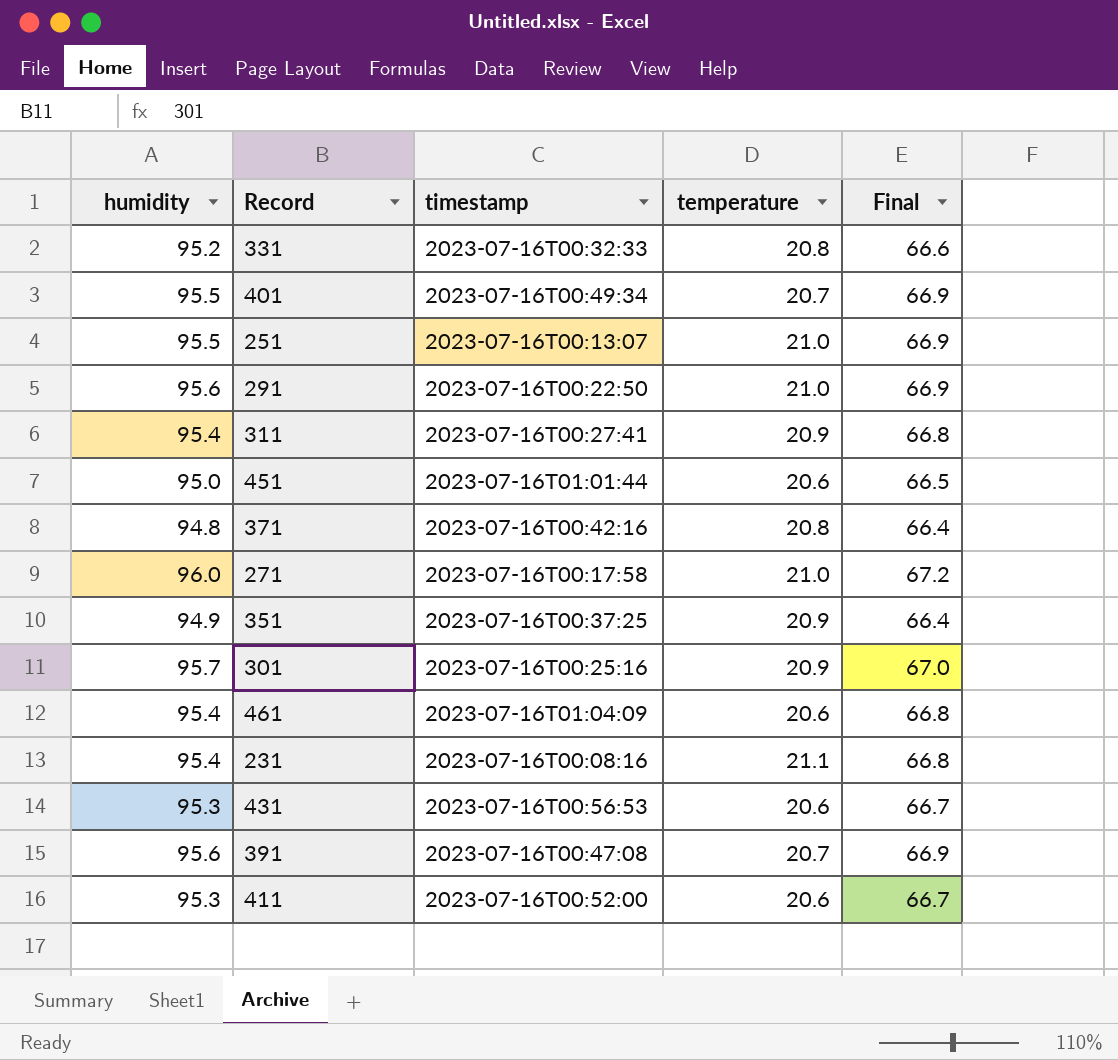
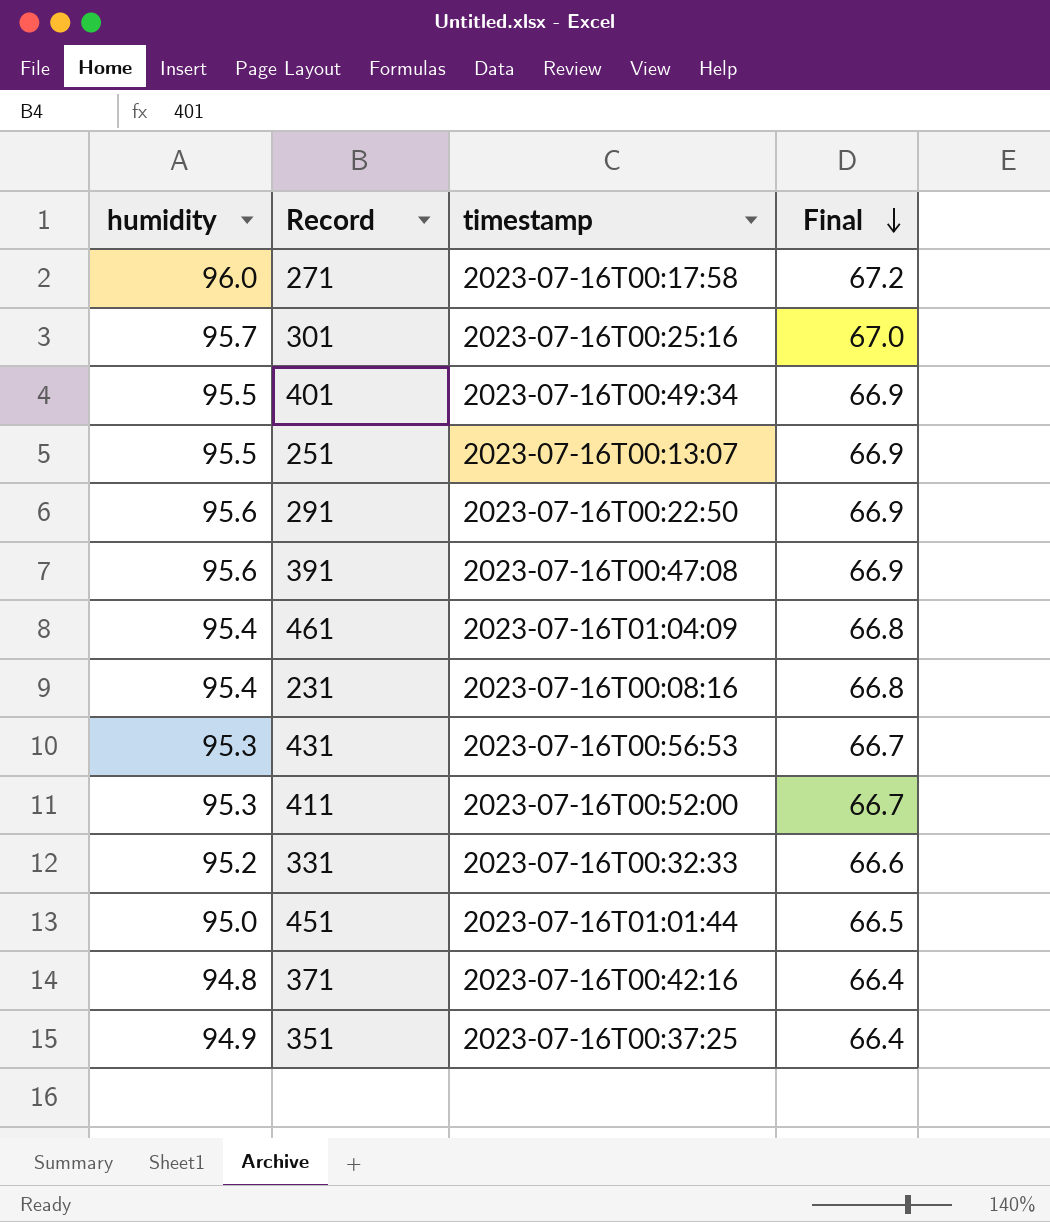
row order: none -> Final descending
column temperature | position: 4 -> none
row 311: 95.4 | 2023-07-16T00:27:41 | 20.9 | 66.8 -> none

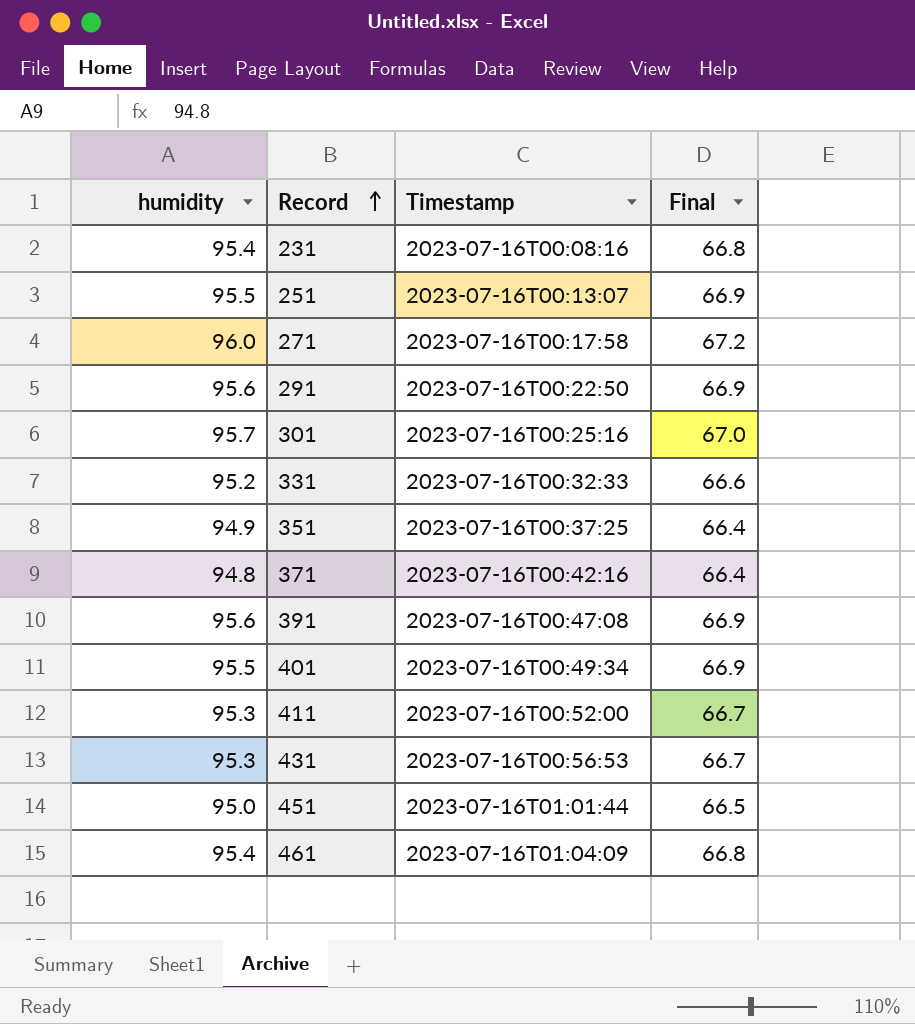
row order: Final descending -> Record ascending
column name: timestamp -> Timestamp

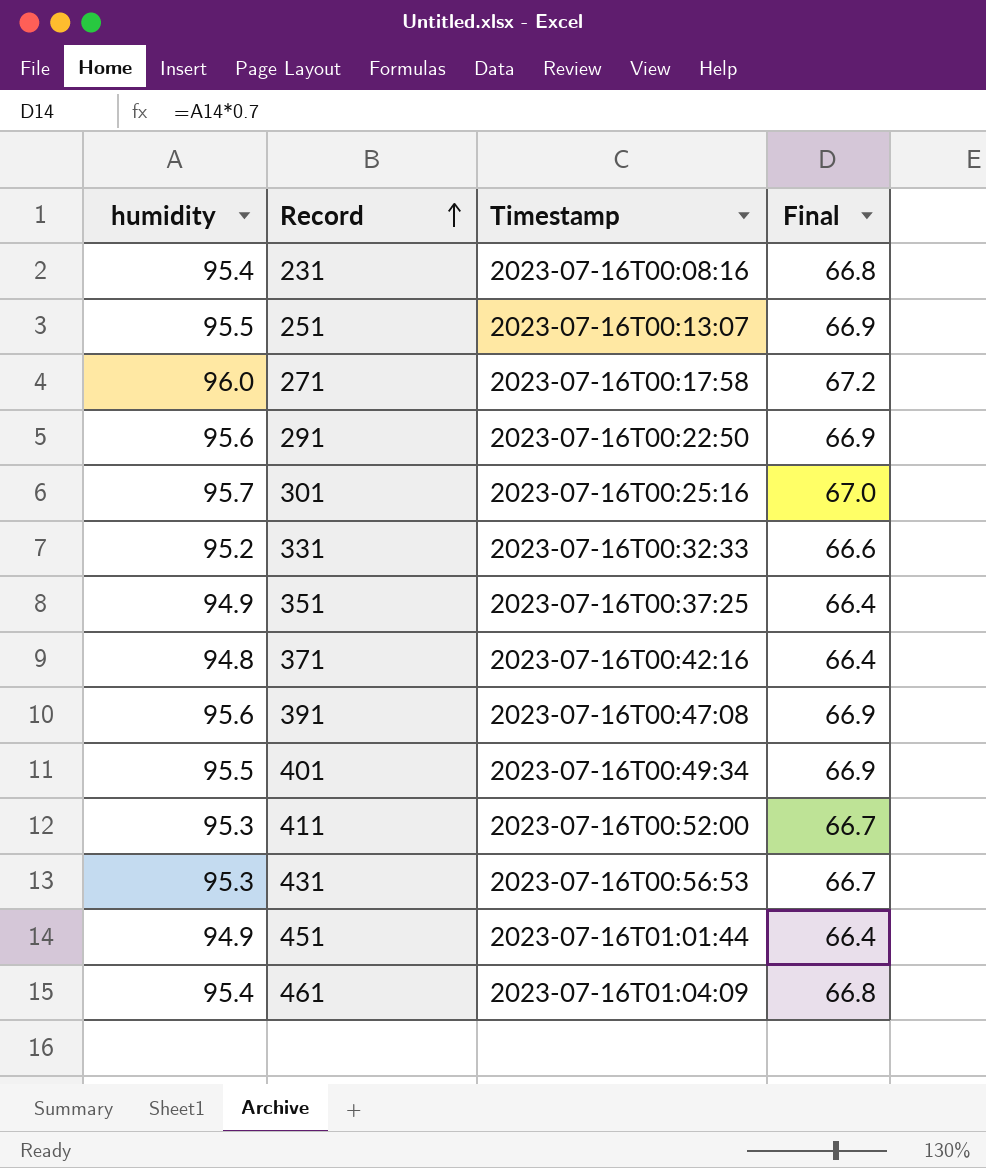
451 | humidity: 95.0 -> 94.9
451 | Final: 66.5 -> 66.4

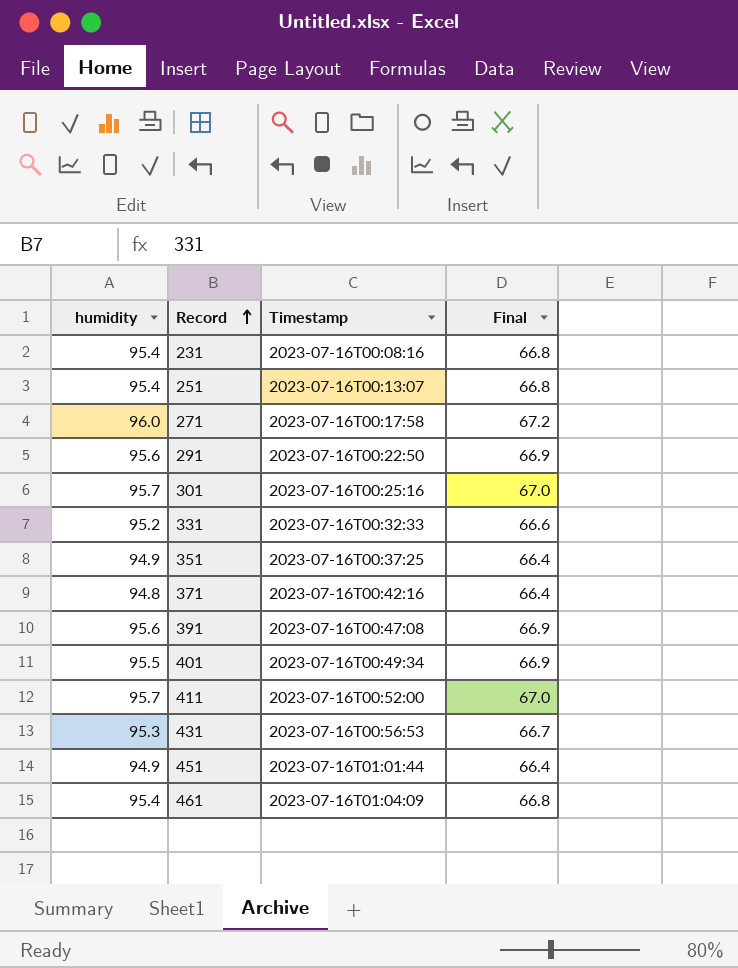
251 | humidity: 95.5 -> 95.4
251 | Final: 66.9 -> 66.8
411 | humidity: 95.3 -> 95.7
411 | Final: 66.7 -> 67.0

